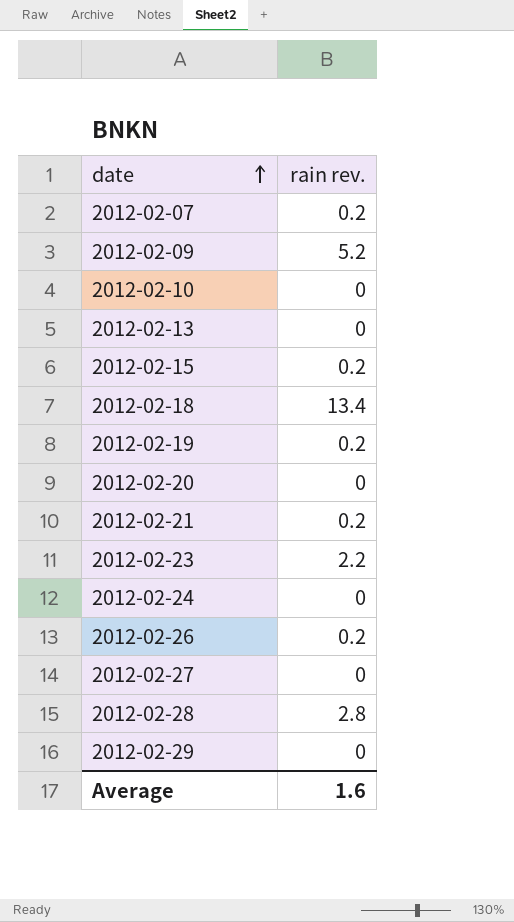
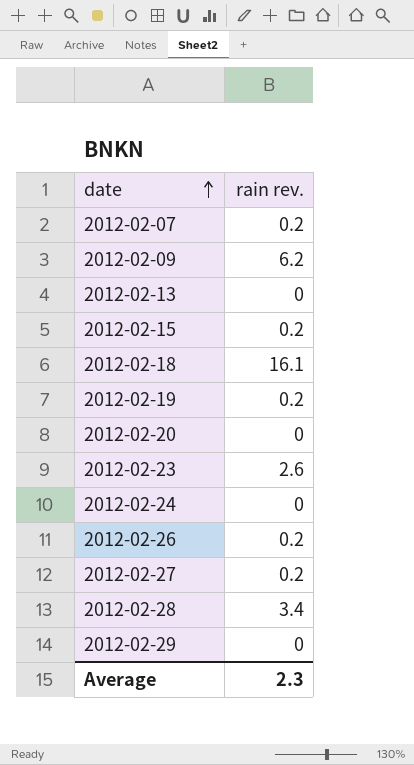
row 2012-02-10: 0 -> none
row 2012-02-21: 0.2 -> none
2012-02-09 | rain rev.: 5.2 -> 6.2
2012-02-18 | rain rev.: 13.4 -> 16.1
2012-02-23 | rain rev.: 2.2 -> 2.6
2012-02-27 | rain rev.: 0 -> 0.2
2012-02-28 | rain rev.: 2.8 -> 3.4
Average | rain rev.: 1.6 -> 2.3

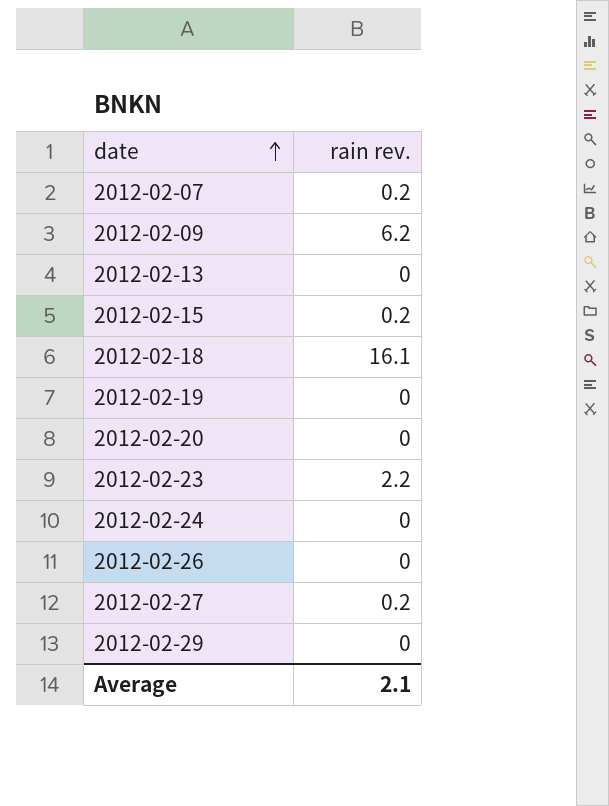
row 2012-02-28: 3.4 -> none
2012-02-19 | rain rev.: 0.2 -> 0
2012-02-23 | rain rev.: 2.6 -> 2.2
2012-02-26 | rain rev.: 0.2 -> 0
Average | rain rev.: 2.3 -> 2.1

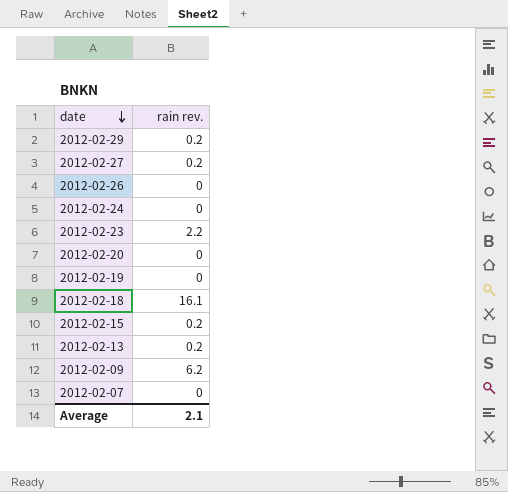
row order: date ascending -> date descending
2012-02-29 | rain rev.: 0 -> 0.2
2012-02-13 | rain rev.: 0 -> 0.2
2012-02-07 | rain rev.: 0.2 -> 0

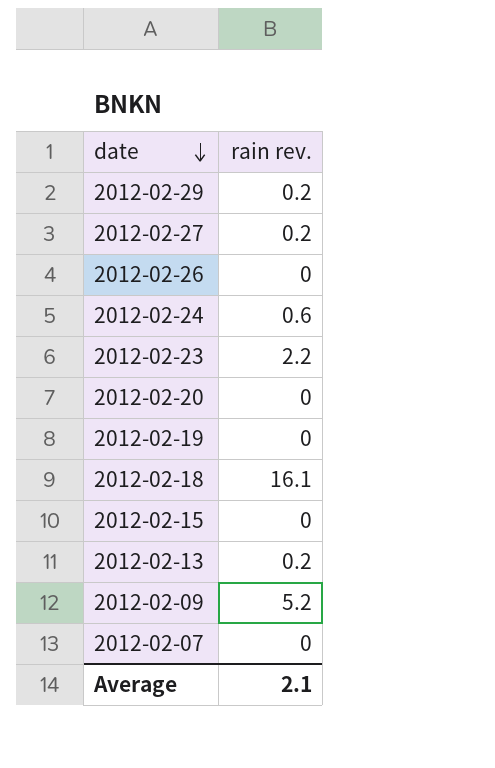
2012-02-24 | rain rev.: 0 -> 0.6
2012-02-15 | rain rev.: 0.2 -> 0
2012-02-09 | rain rev.: 6.2 -> 5.2

